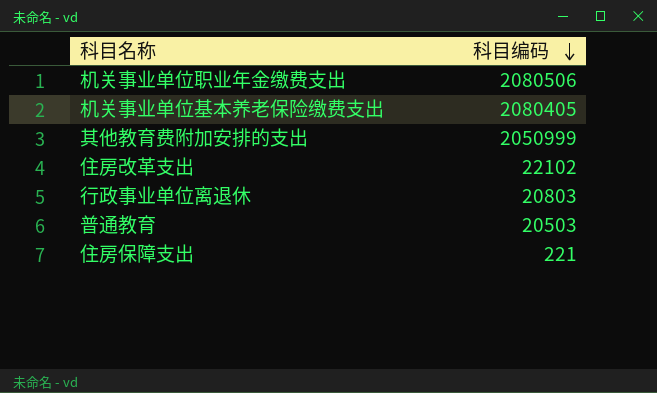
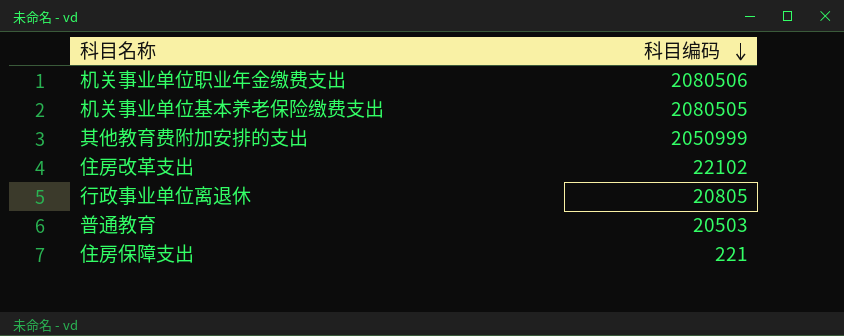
机关事业单位基本养老保险缴费支出 | 科目编码: 2080405 -> 2080505
行政事业单位离退休 | 科目编码: 20803 -> 20805

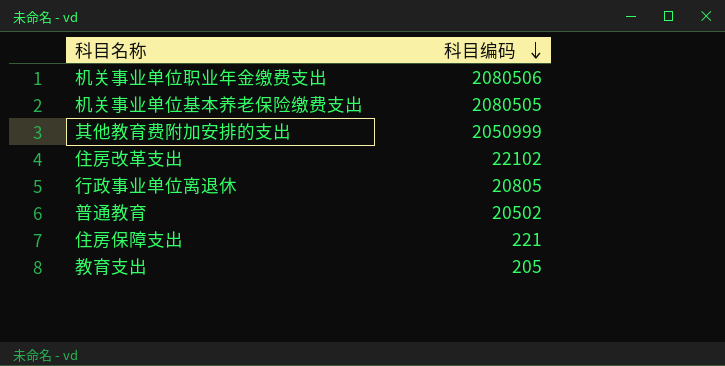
普通教育 | 科目编码: 20503 -> 20502
row 教育支出: none -> 205

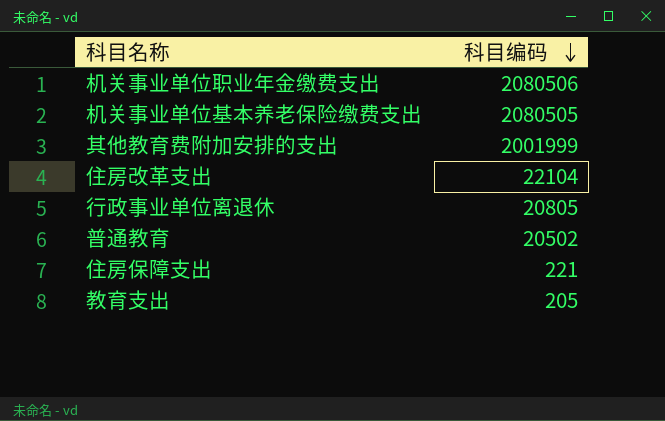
其他教育费附加安排的支出 | 科目编码: 2050999 -> 2001999
住房改革支出 | 科目编码: 22102 -> 22104

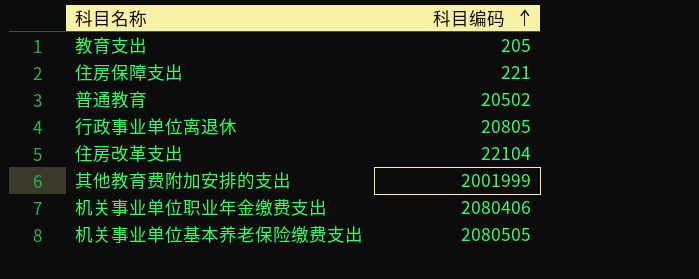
row order: 科目编码 descending -> 科目编码 ascending
机关事业单位职业年金缴费支出 | 科目编码: 2080506 -> 2080406

